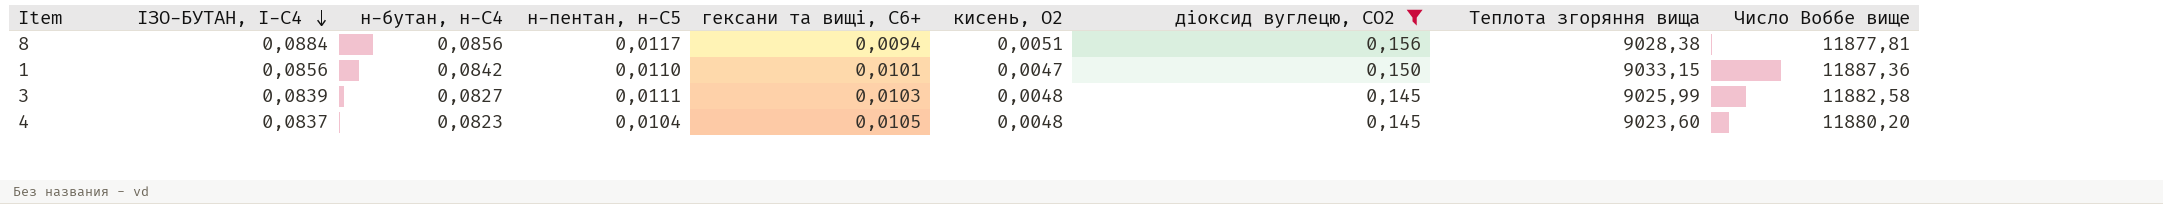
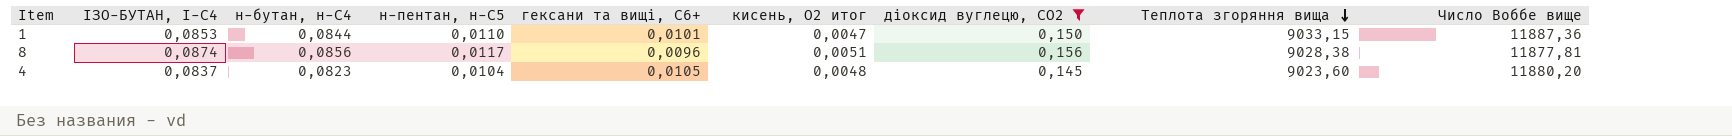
row order: ІЗО-БУТАН, І-С4 descending -> Теплота згоряння вища descending
column name: кисень, О2 -> кисень, О2 итог
row 3: 0,0839 | 0,0827 | 0,0111 | 0,0103 | 0,0048 | 0,145 | 9025,99 | 11882,58 -> none
1 | ІЗО-БУТАН, І-С4: 0,0856 -> 0,0853
1 | н-бутан, н-С4: 0,0842 -> 0,0844
8 | ІЗО-БУТАН, І-С4: 0,0884 -> 0,0874
8 | гексани та вищі, С6+: 0,0094 -> 0,0096

